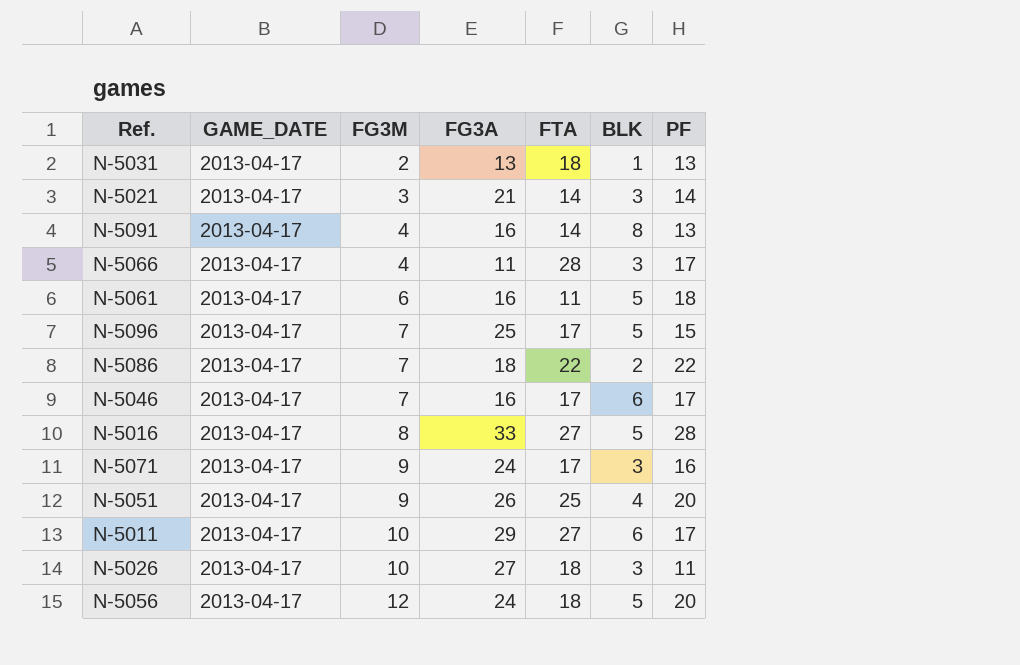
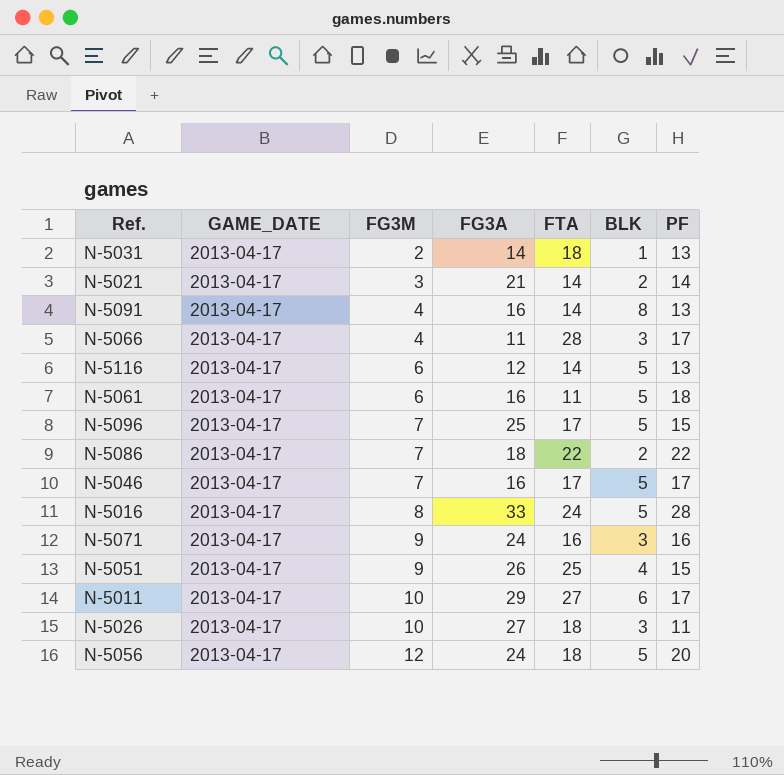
N-5031 | FG3A: 13 -> 14
N-5021 | BLK: 3 -> 2
row N-5116: none -> 2013-04-17 | 6 | 12 | 14 | 5 | 13
N-5046 | BLK: 6 -> 5
N-5016 | FTA: 27 -> 24
N-5071 | FTA: 17 -> 16
N-5051 | PF: 20 -> 15

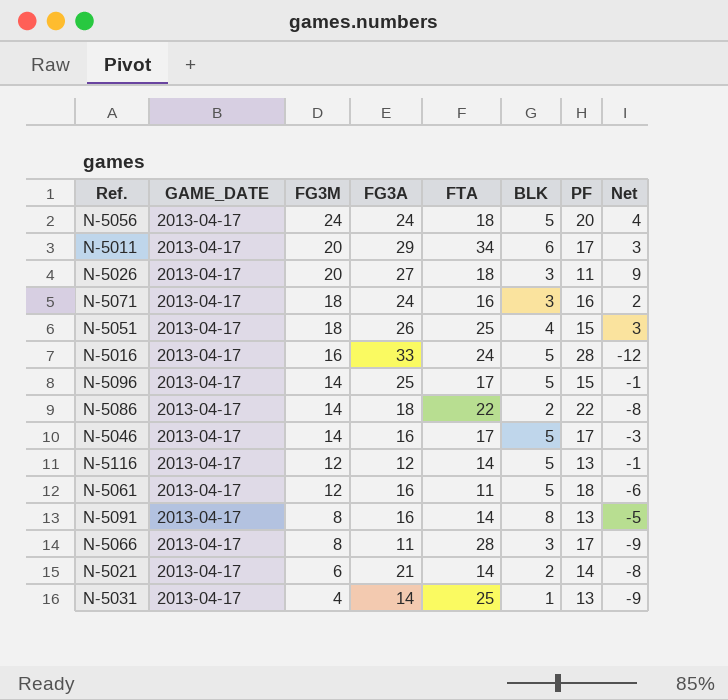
row order: FG3M ascending -> FG3M descending
column Net | formula: none -> [FG3M] - [PF]
N-5056 | FG3M: 12 -> 24
N-5011 | FG3M: 10 -> 20
N-5011 | FTA: 27 -> 34
N-5026 | FG3M: 10 -> 20
N-5071 | FG3M: 9 -> 18
N-5051 | FG3M: 9 -> 18
N-5016 | FG3M: 8 -> 16
N-5096 | FG3M: 7 -> 14
N-5086 | FG3M: 7 -> 14
N-5046 | FG3M: 7 -> 14
N-5116 | FG3M: 6 -> 12
N-5061 | FG3M: 6 -> 12
N-5091 | FG3M: 4 -> 8
N-5066 | FG3M: 4 -> 8
N-5021 | FG3M: 3 -> 6
N-5031 | FG3M: 2 -> 4
N-5031 | FTA: 18 -> 25

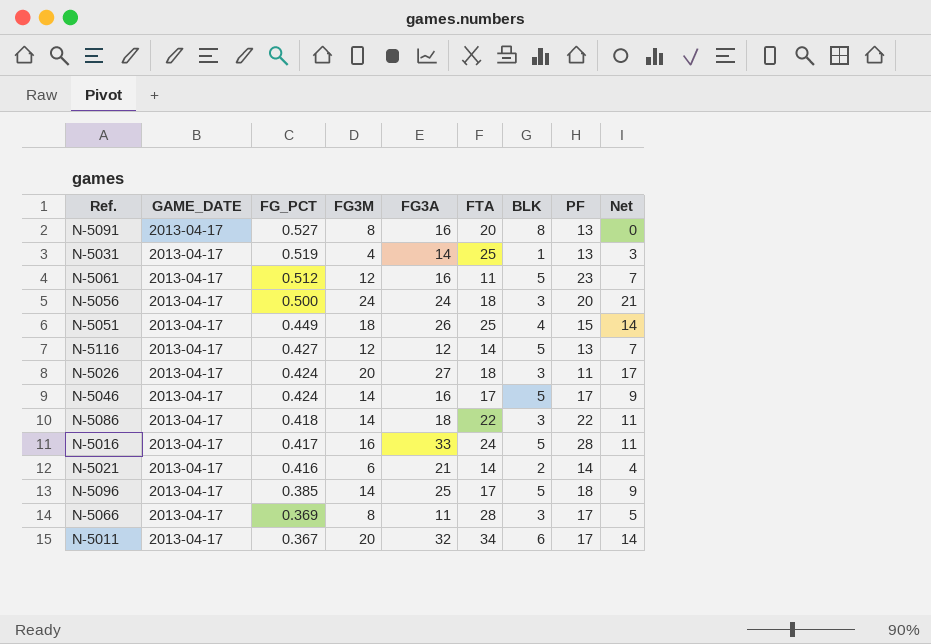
row order: FG3M descending -> FG_PCT descending
column FG_PCT | position: none -> 3
column Net | formula: [FG3M] - [PF] -> [FG3M] - [BLK]
row N-5071: 2013-04-17 | 18 | 24 | 16 | 3 | 16 | 2 -> none
N-5091 | FTA: 14 -> 20
N-5061 | PF: 18 -> 23
N-5056 | BLK: 5 -> 3
N-5086 | BLK: 2 -> 3
N-5096 | PF: 15 -> 18
N-5011 | FG3A: 29 -> 32

